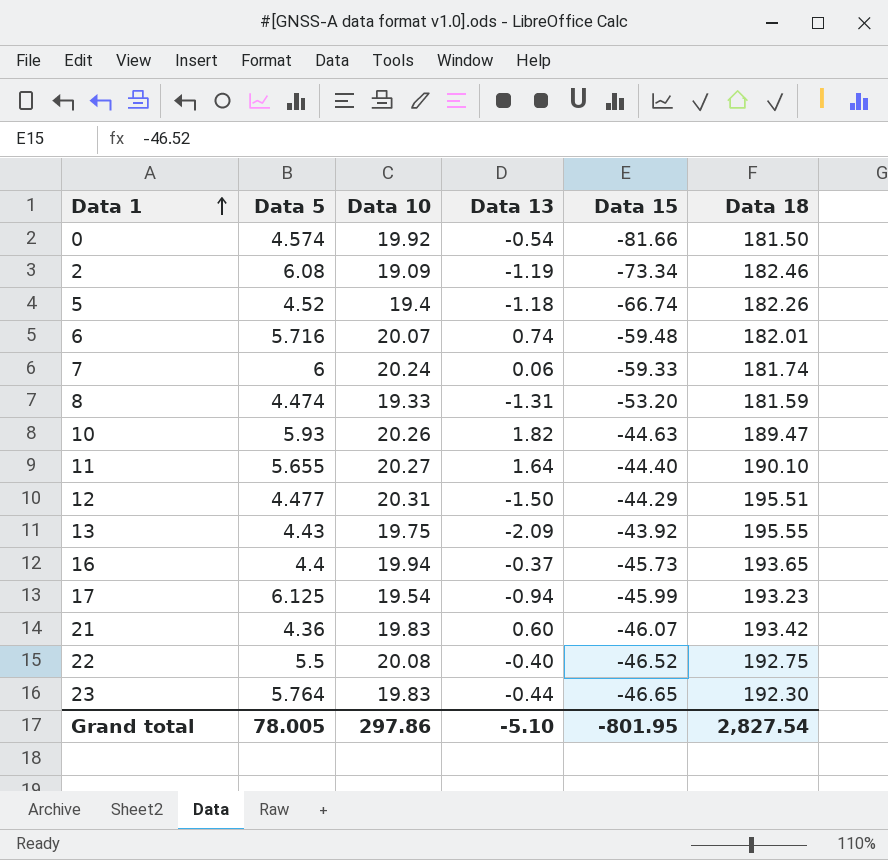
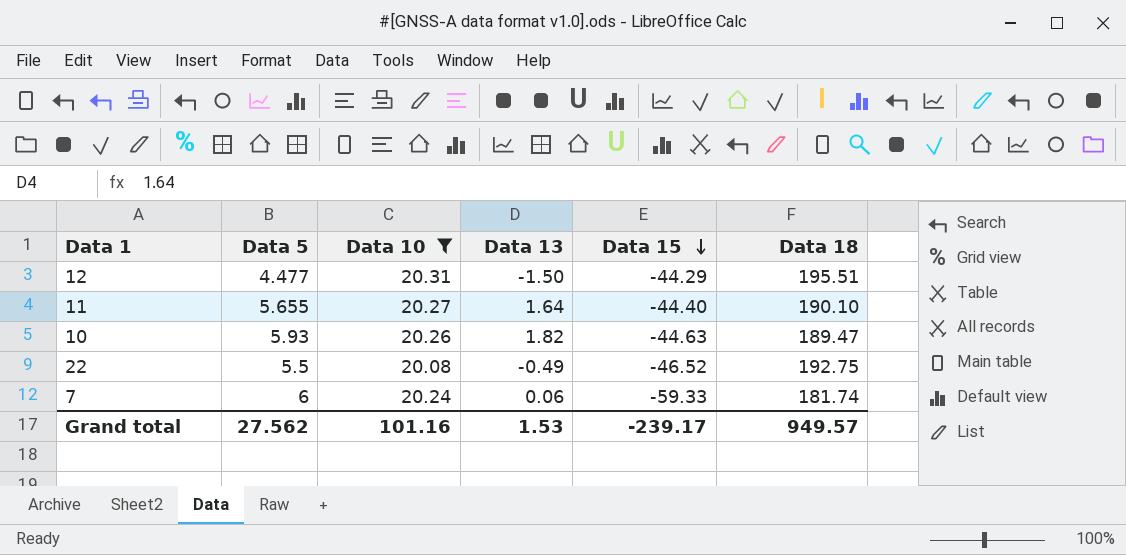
filter: none -> Data 10 >= 20.08
row order: Data 1 ascending -> Data 15 descending
22 | Data 13: -0.40 -> -0.49
Grand total | Data 5: 78.005 -> 27.562
Grand total | Data 10: 297.86 -> 101.16
Grand total | Data 13: -5.10 -> 1.53
Grand total | Data 15: -801.95 -> -239.17
Grand total | Data 18: 2,827.54 -> 949.57

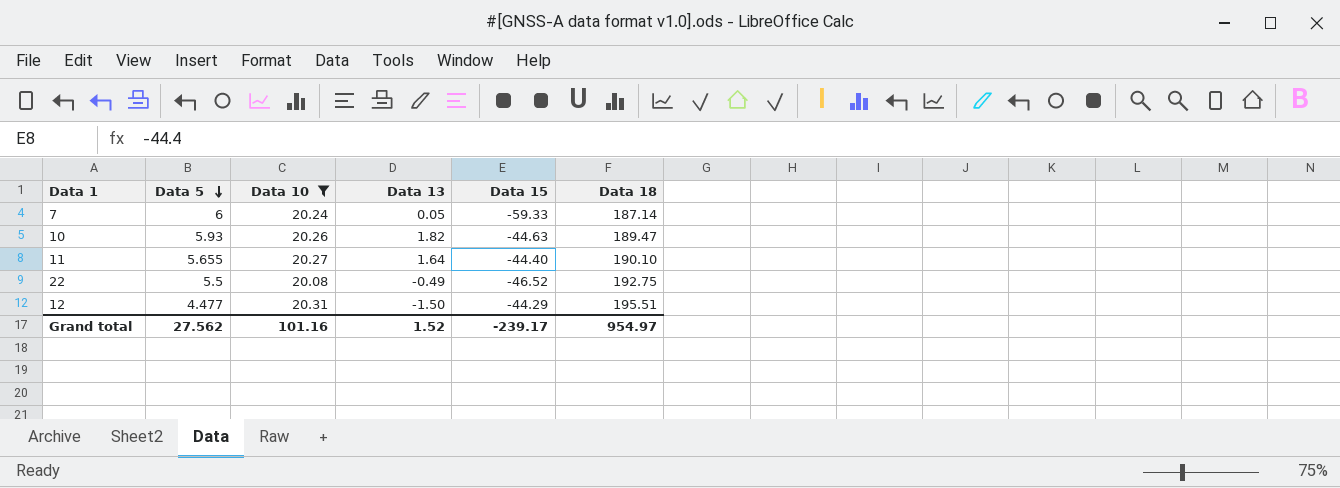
row order: Data 15 descending -> Data 5 descending
7 | Data 13: 0.06 -> 0.05
7 | Data 18: 181.74 -> 187.14
Grand total | Data 13: 1.53 -> 1.52
Grand total | Data 18: 949.57 -> 954.97

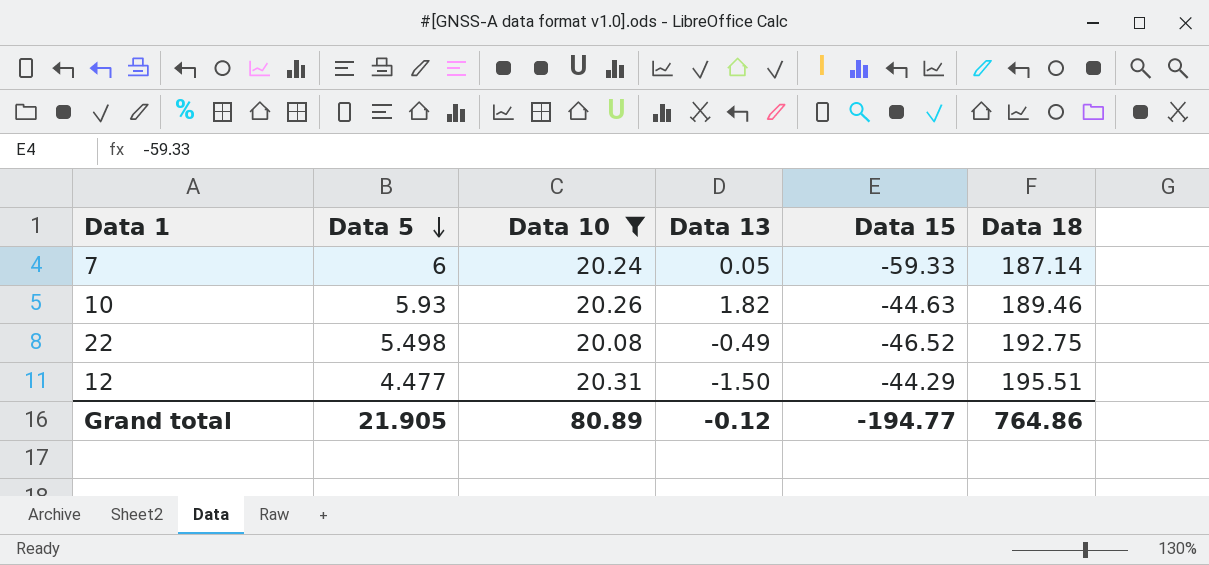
row 11: 5.655 | 20.27 | 1.64 | -44.40 | 190.10 -> none
10 | Data 18: 189.47 -> 189.46
22 | Data 5: 5.5 -> 5.498
Grand total | Data 5: 27.562 -> 21.905
Grand total | Data 10: 101.16 -> 80.89
Grand total | Data 13: 1.52 -> -0.12
Grand total | Data 15: -239.17 -> -194.77
Grand total | Data 18: 954.97 -> 764.86

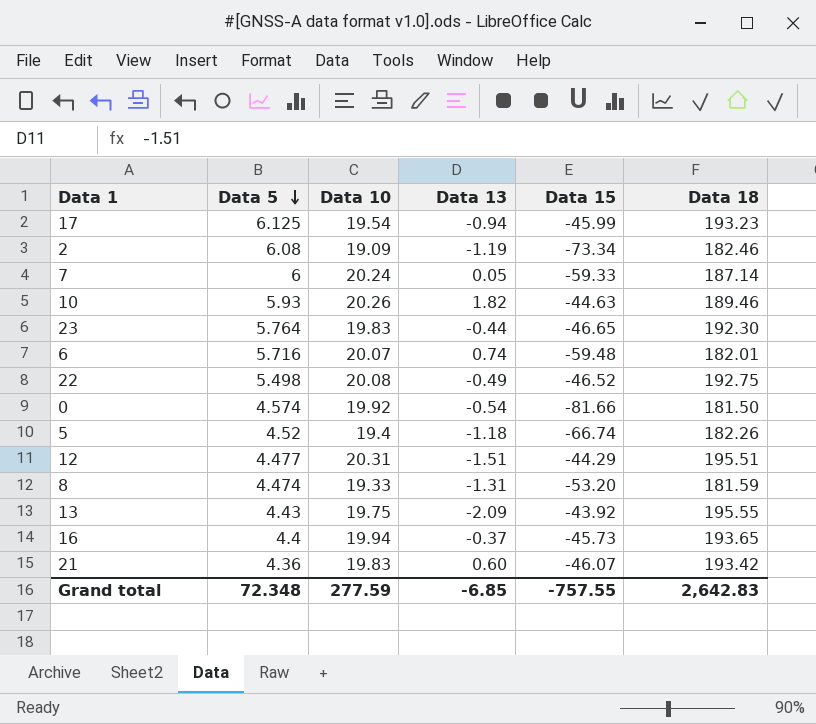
filter: Data 10 >= 20.08 -> none
12 | Data 13: -1.50 -> -1.51
Grand total | Data 5: 21.905 -> 72.348
Grand total | Data 10: 80.89 -> 277.59
Grand total | Data 13: -0.12 -> -6.85
Grand total | Data 15: -194.77 -> -757.55
Grand total | Data 18: 764.86 -> 2,642.83

